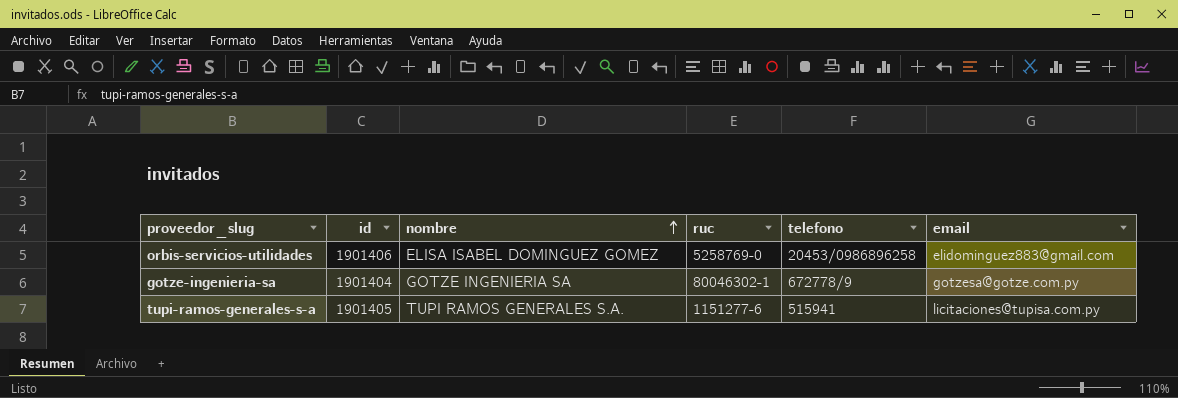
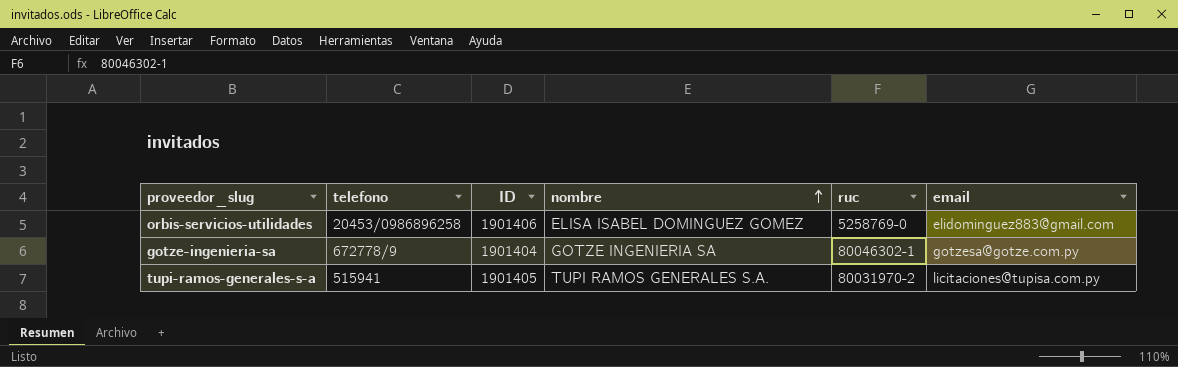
column telefono | position: 5 -> 2
column name: id -> ID
tupi-ramos-generales-s-a | ruc: 1151277-6 -> 80031970-2

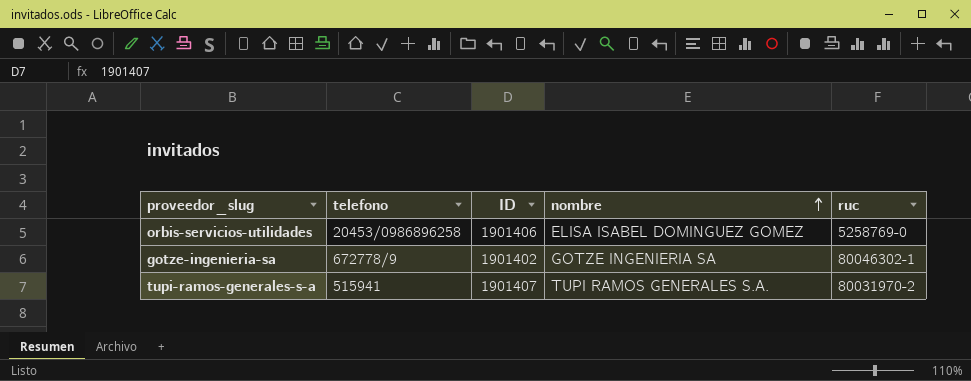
column email | position: 6 -> none
gotze-ingenieria-sa | ID: 1901404 -> 1901402
tupi-ramos-generales-s-a | ID: 1901405 -> 1901407

